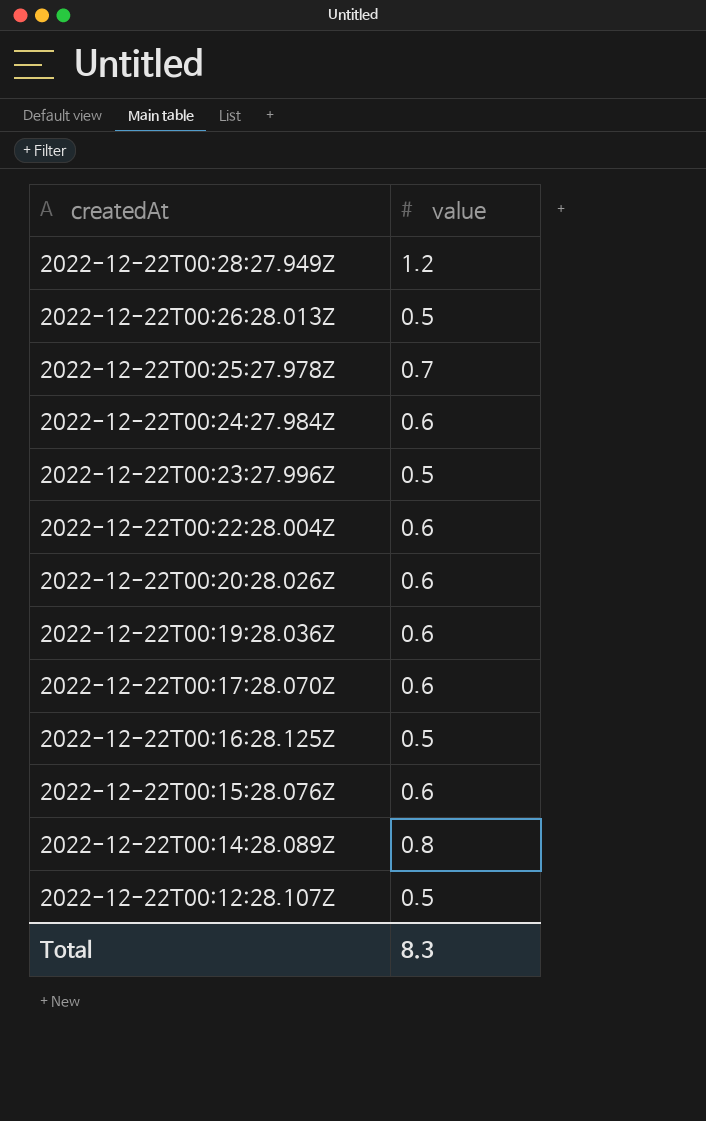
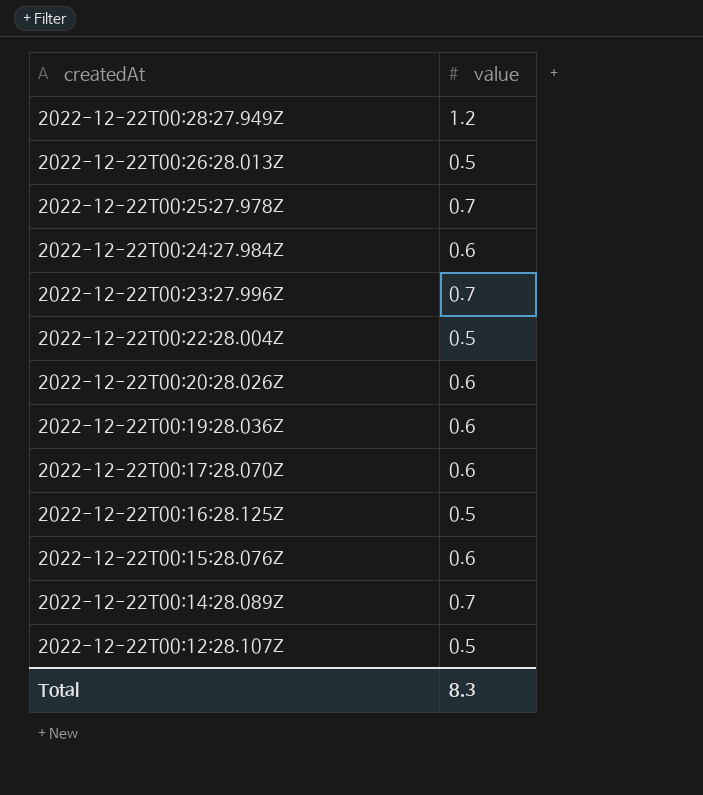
2022-12-22T00:23:27.996Z | value: 0.5 -> 0.7
2022-12-22T00:22:28.004Z | value: 0.6 -> 0.5
2022-12-22T00:14:28.089Z | value: 0.8 -> 0.7

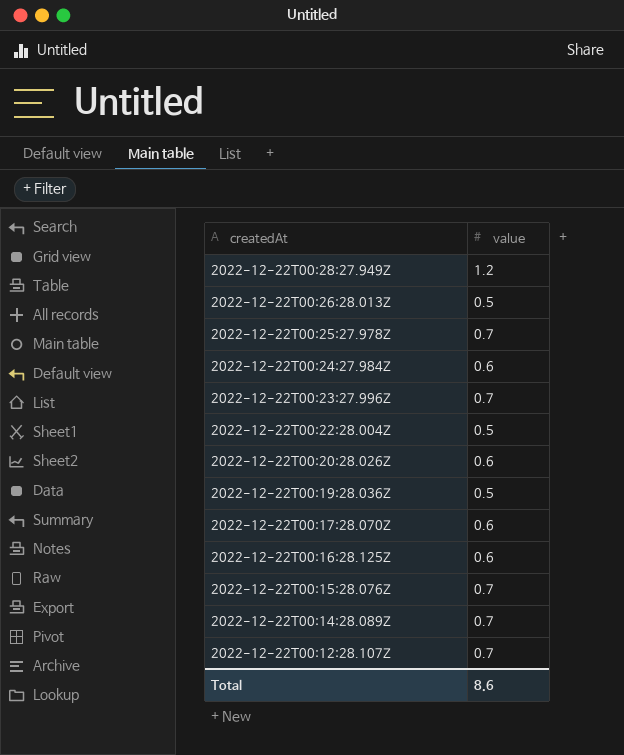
2022-12-22T00:19:28.036Z | value: 0.6 -> 0.5
2022-12-22T00:16:28.125Z | value: 0.5 -> 0.6
2022-12-22T00:15:28.076Z | value: 0.6 -> 0.7
2022-12-22T00:12:28.107Z | value: 0.5 -> 0.7
Total | value: 8.3 -> 8.6

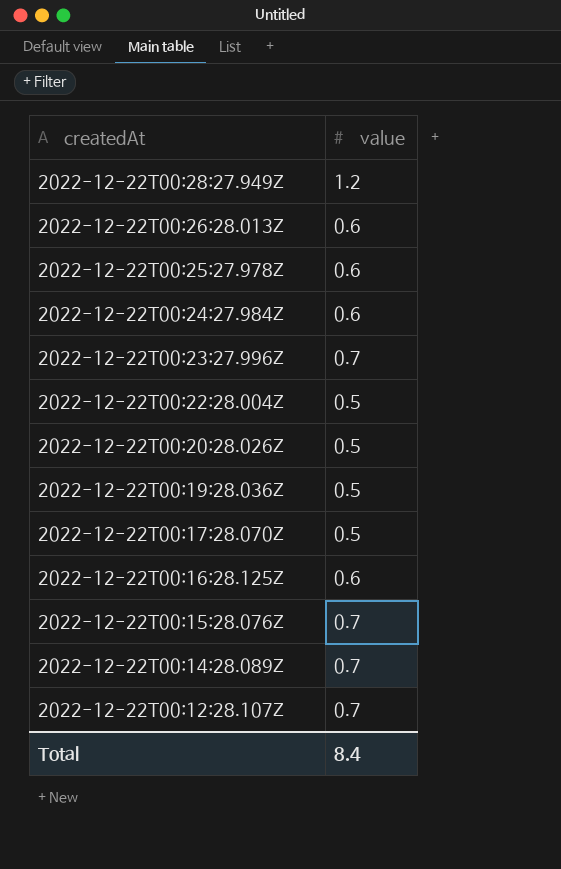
2022-12-22T00:26:28.013Z | value: 0.5 -> 0.6
2022-12-22T00:25:27.978Z | value: 0.7 -> 0.6
2022-12-22T00:20:28.026Z | value: 0.6 -> 0.5
2022-12-22T00:17:28.070Z | value: 0.6 -> 0.5
Total | value: 8.6 -> 8.4

